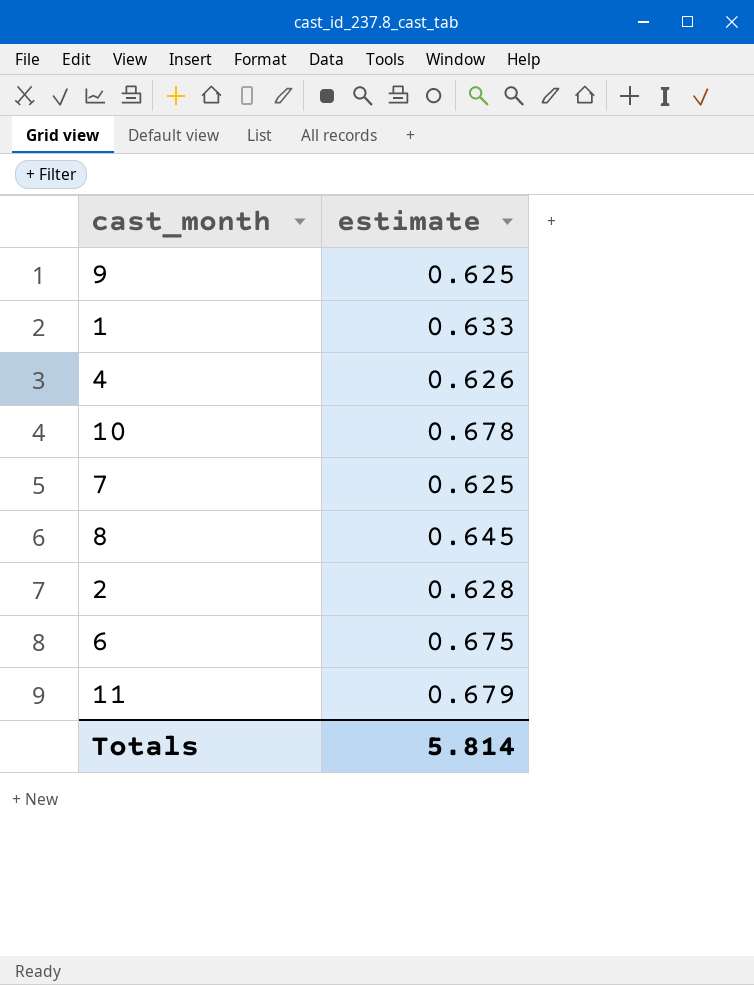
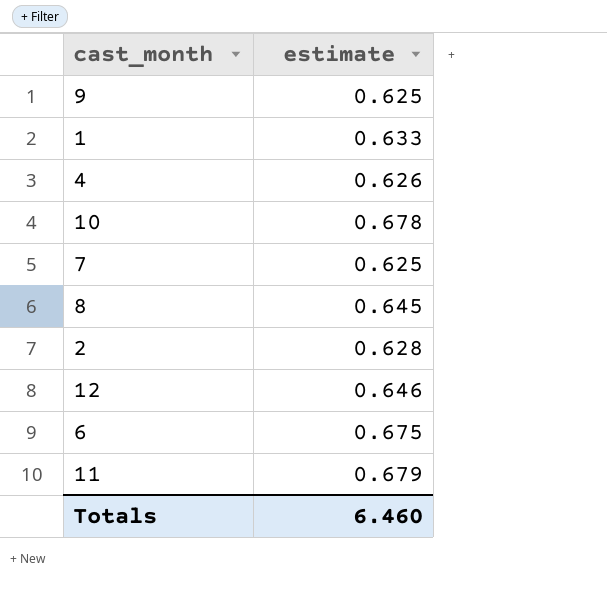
row 12: none -> 0.646
Totals | estimate: 5.814 -> 6.460

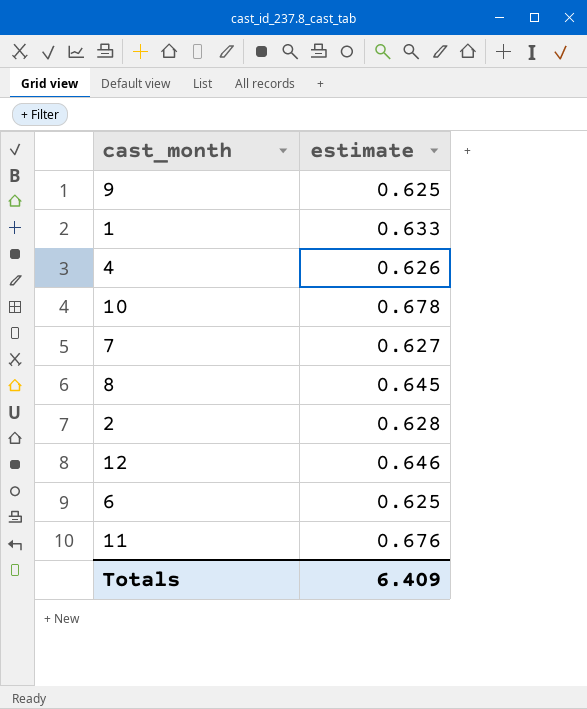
7 | estimate: 0.625 -> 0.627
6 | estimate: 0.675 -> 0.625
11 | estimate: 0.679 -> 0.676
Totals | estimate: 6.460 -> 6.409

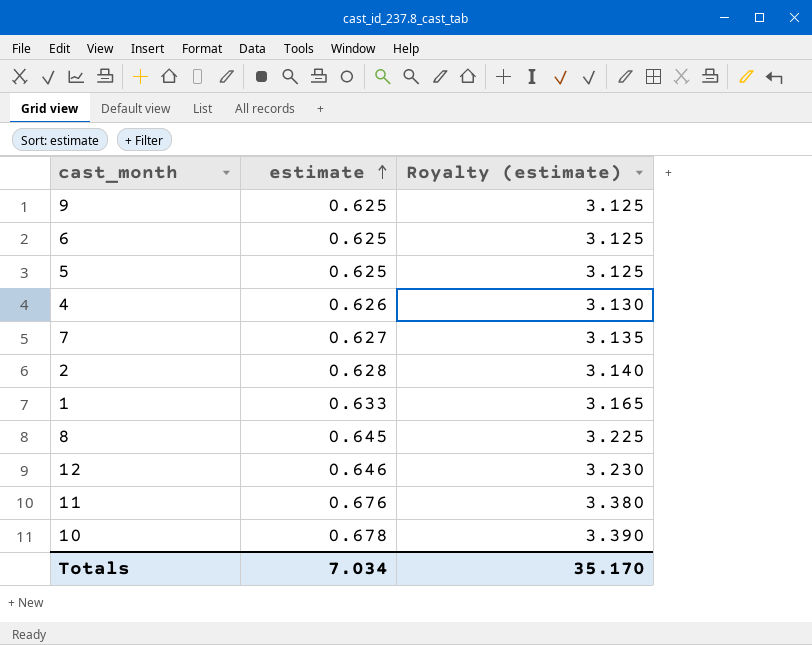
row order: none -> estimate ascending
column Royalty (estimate) | formula: none -> [estimate] * 5
row 5: none -> 0.625 | 3.125
Totals | estimate: 6.409 -> 7.034

